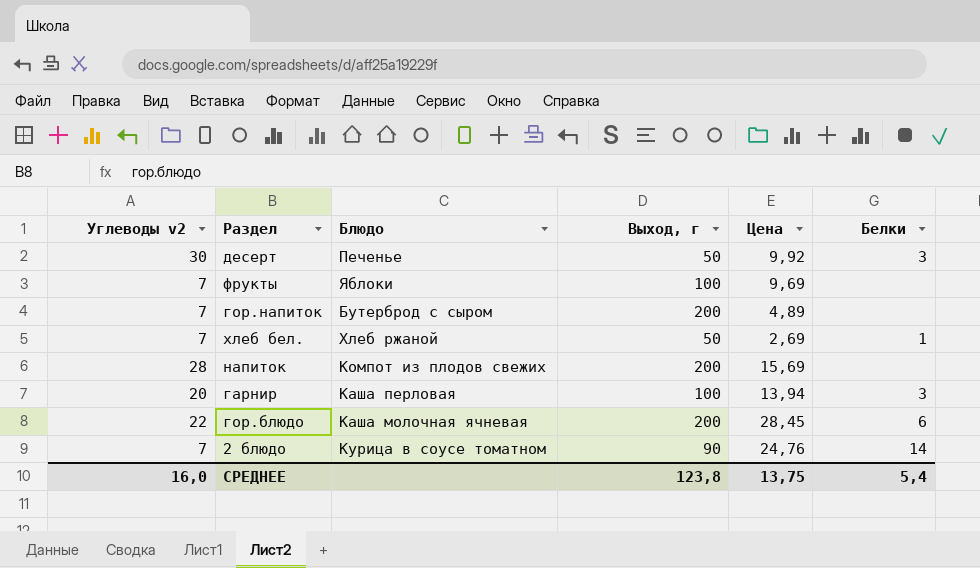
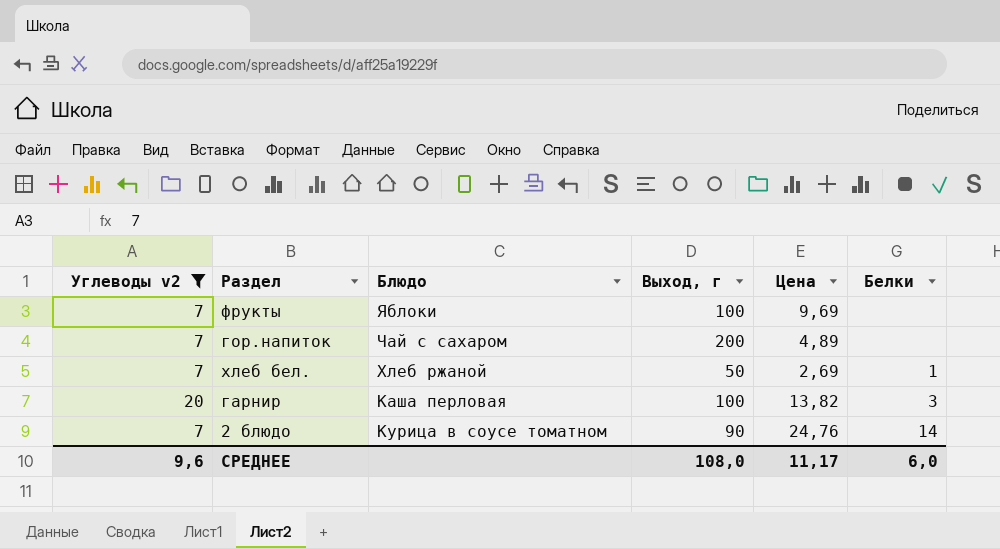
filter: none -> Углеводы v2 <= 20
гор.напиток | Блюдо: Бутерброд с сыром -> Чай с сахаром
гарнир | Цена: 13,94 -> 13,82
СРЕДНЕЕ | Углеводы v2: 16,0 -> 9,6
СРЕДНЕЕ | Выход, г: 123,8 -> 108,0
СРЕДНЕЕ | Цена: 13,75 -> 11,17
СРЕДНЕЕ | Белки: 5,4 -> 6,0

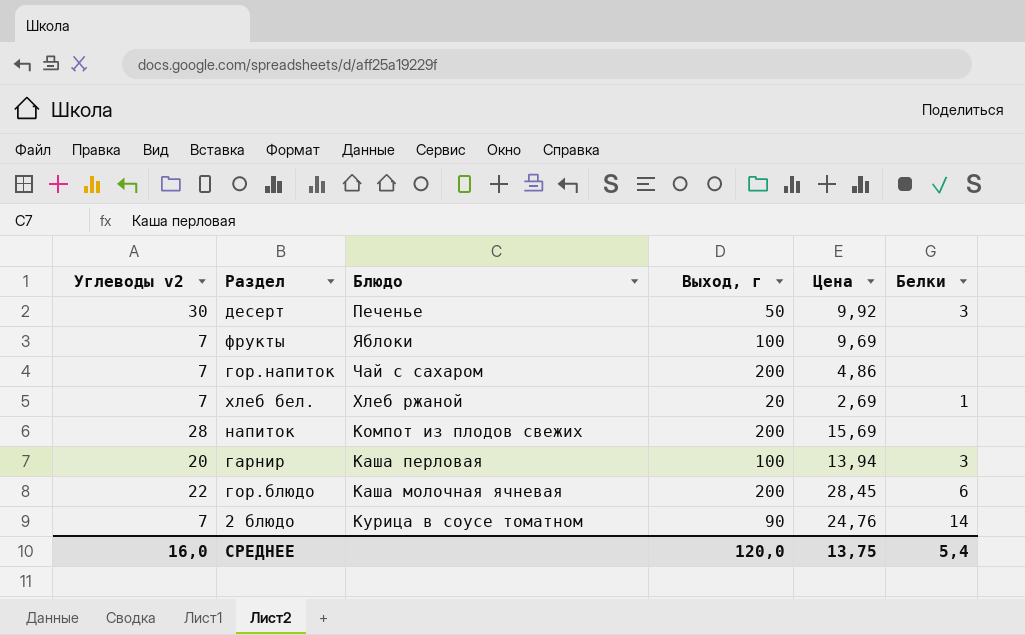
filter: Углеводы v2 <= 20 -> none
гор.напиток | Цена: 4,89 -> 4,86
хлеб бел. | Выход, г: 50 -> 20
гарнир | Цена: 13,82 -> 13,94
СРЕДНЕЕ | Углеводы v2: 9,6 -> 16,0
СРЕДНЕЕ | Выход, г: 108,0 -> 120,0
СРЕДНЕЕ | Цена: 11,17 -> 13,75
СРЕДНЕЕ | Белки: 6,0 -> 5,4

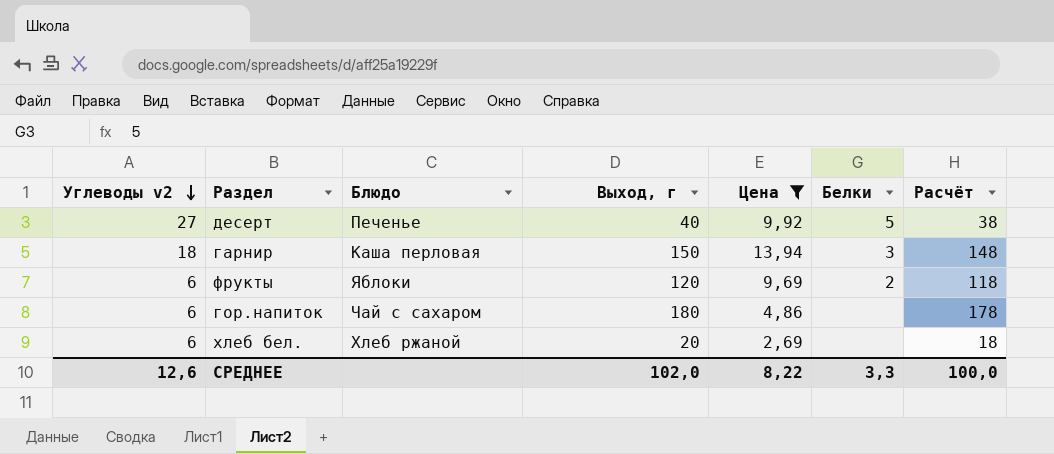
filter: none -> Цена <= 13,94
row order: none -> Углеводы v2 descending
column Расчёт | formula: none -> [Выход, г] - 2
десерт | Углеводы v2: 30 -> 27
десерт | Выход, г: 50 -> 40
десерт | Белки: 3 -> 5
гарнир | Углеводы v2: 20 -> 18
гарнир | Выход, г: 100 -> 150
фрукты | Углеводы v2: 7 -> 6
фрукты | Выход, г: 100 -> 120
фрукты | Белки: none -> 2
гор.напиток | Углеводы v2: 7 -> 6
гор.напиток | Выход, г: 200 -> 180
хлеб бел. | Углеводы v2: 7 -> 6
хлеб бел. | Белки: 1 -> none
СРЕДНЕЕ | Углеводы v2: 16,0 -> 12,6
СРЕДНЕЕ | Выход, г: 120,0 -> 102,0
СРЕДНЕЕ | Цена: 13,75 -> 8,22
СРЕДНЕЕ | Белки: 5,4 -> 3,3

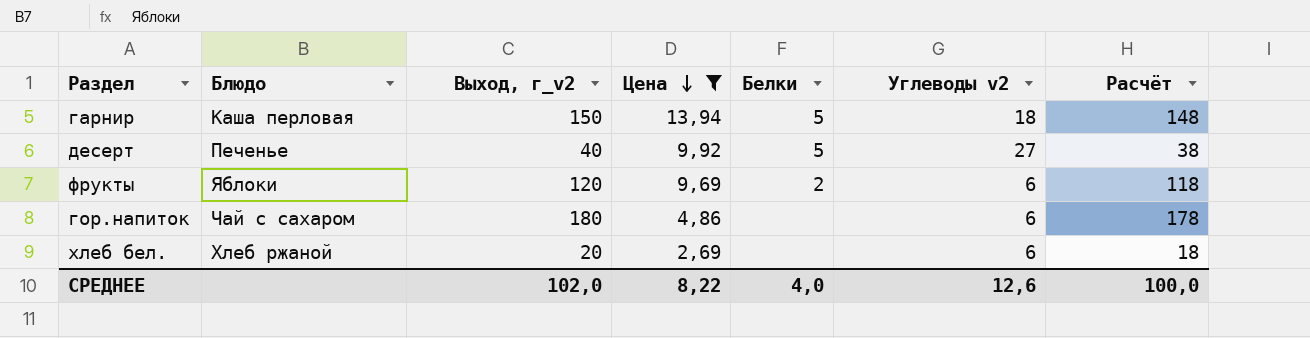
row order: Углеводы v2 descending -> Цена descending
column name: Выход, г -> Выход, г_v2
column Углеводы v2 | position: 1 -> 6
гарнир | Белки: 3 -> 5
СРЕДНЕЕ | Белки: 3,3 -> 4,0

